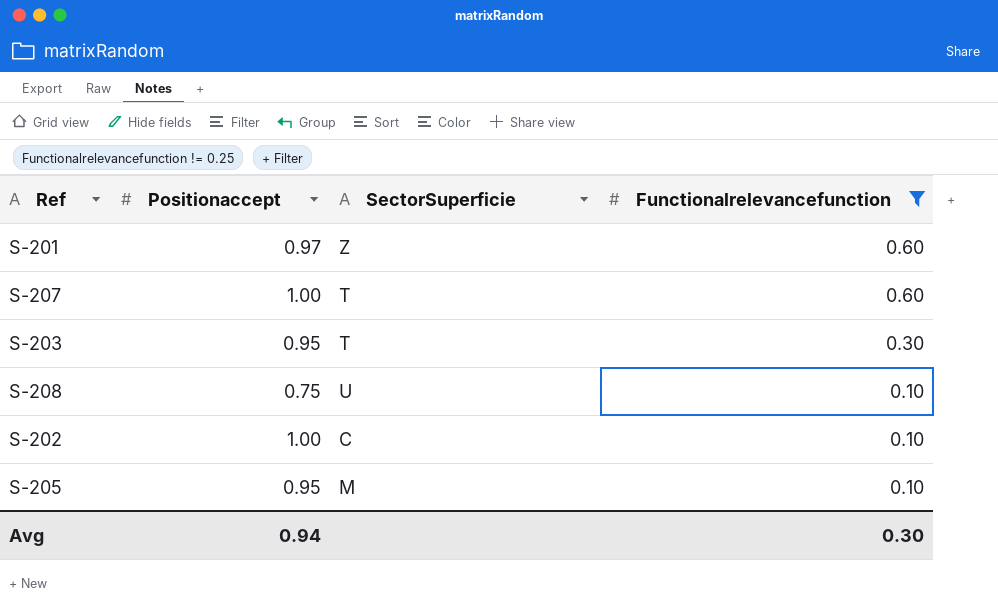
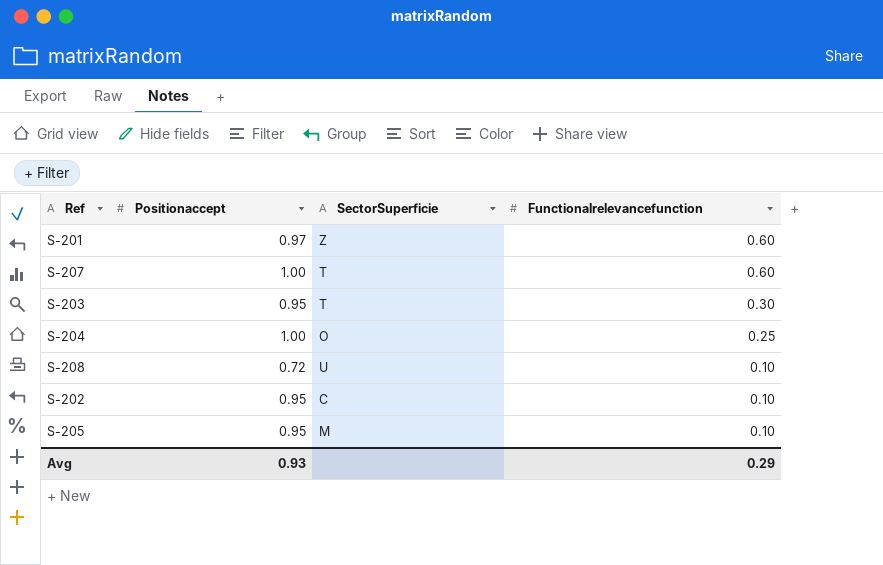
filter: Functionalrelevancefunction != 0.25 -> none
S-208 | Positionaccept: 0.75 -> 0.72
S-202 | Positionaccept: 1.00 -> 0.95
Avg | Positionaccept: 0.94 -> 0.93
Avg | Functionalrelevancefunction: 0.30 -> 0.29

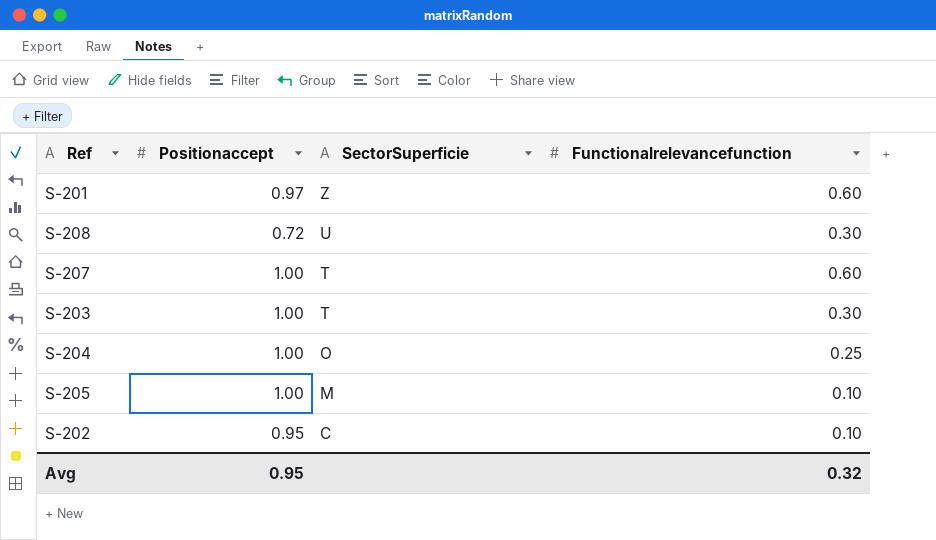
row order: Functionalrelevancefunction descending -> SectorSuperficie descending
S-208 | Functionalrelevancefunction: 0.10 -> 0.30
S-203 | Positionaccept: 0.95 -> 1.00
S-205 | Positionaccept: 0.95 -> 1.00
Avg | Positionaccept: 0.93 -> 0.95
Avg | Functionalrelevancefunction: 0.29 -> 0.32

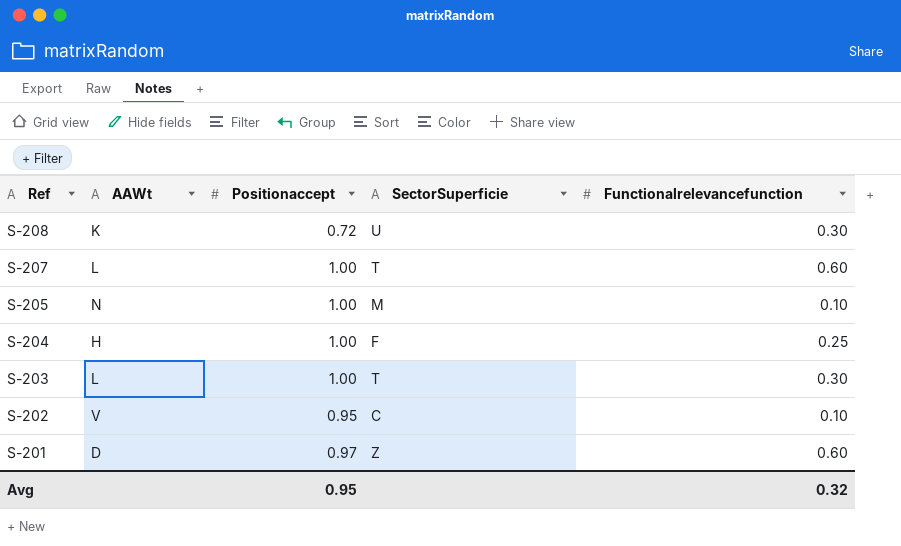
row order: SectorSuperficie descending -> Ref descending
column AAWt | position: none -> 2
S-204 | SectorSuperficie: O -> F

